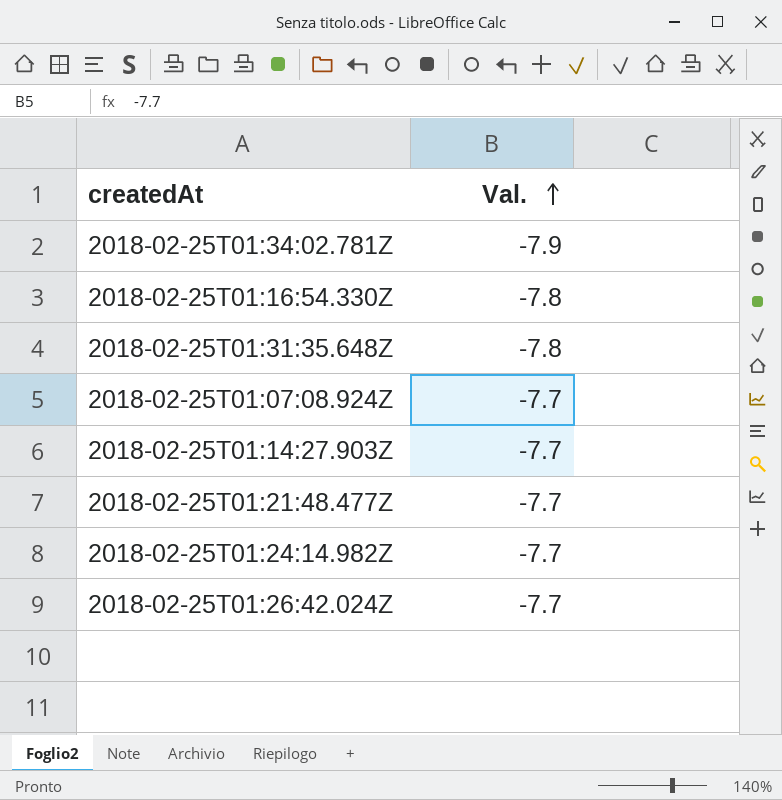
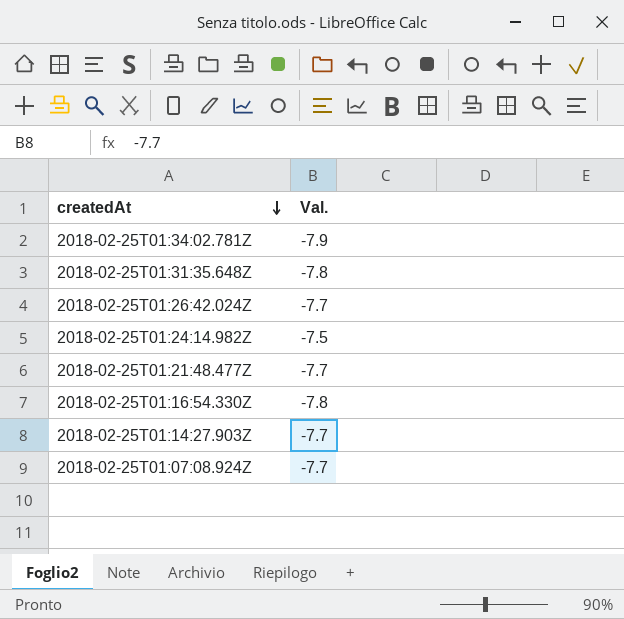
row order: Val. ascending -> createdAt descending
2018-02-25T01:24:14.982Z | Val.: -7.7 -> -7.5

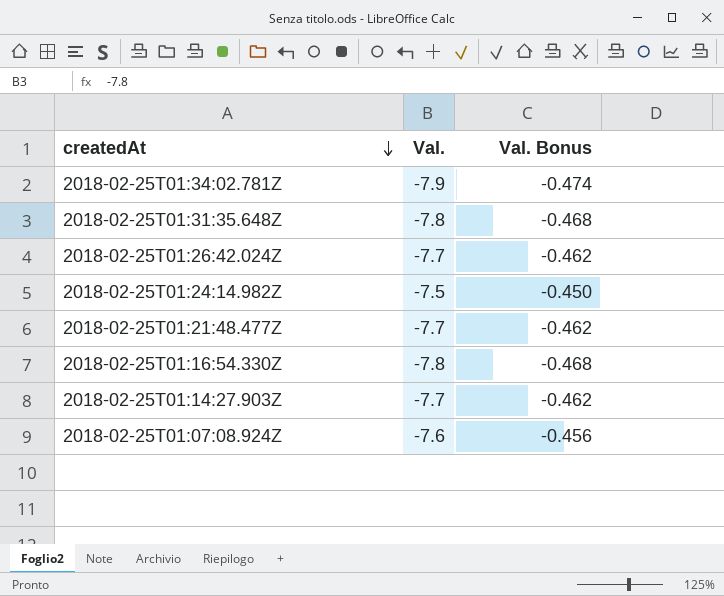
column Val. Bonus | formula: none -> [Val.] * 0.06
2018-02-25T01:07:08.924Z | Val.: -7.7 -> -7.6

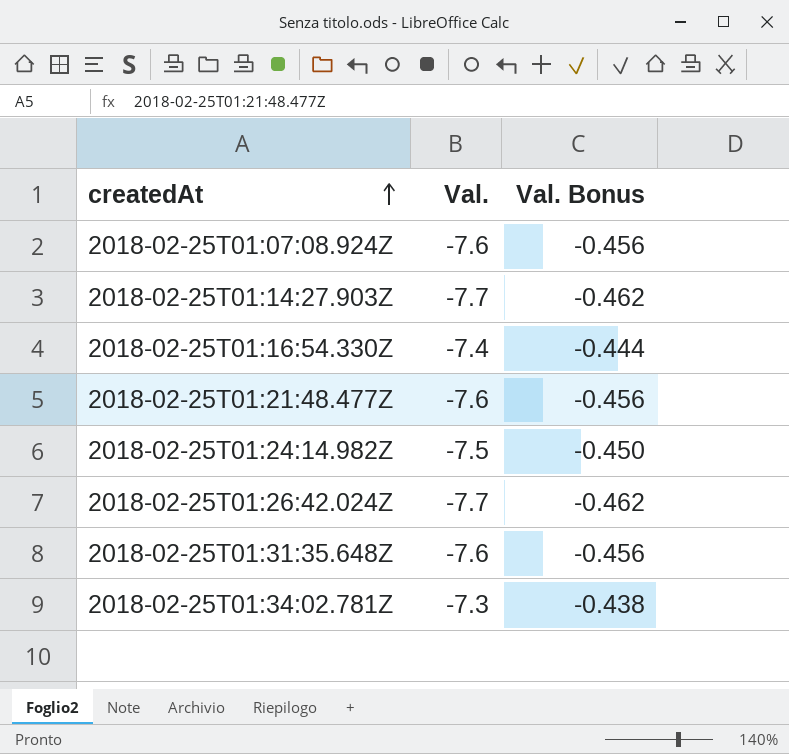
row order: createdAt descending -> createdAt ascending
2018-02-25T01:16:54.330Z | Val.: -7.8 -> -7.4
2018-02-25T01:16:54.330Z | Val. Bonus: -0.468 -> -0.444
2018-02-25T01:21:48.477Z | Val.: -7.7 -> -7.6
2018-02-25T01:21:48.477Z | Val. Bonus: -0.462 -> -0.456
2018-02-25T01:31:35.648Z | Val.: -7.8 -> -7.6
2018-02-25T01:31:35.648Z | Val. Bonus: -0.468 -> -0.456
2018-02-25T01:34:02.781Z | Val.: -7.9 -> -7.3
2018-02-25T01:34:02.781Z | Val. Bonus: -0.474 -> -0.438

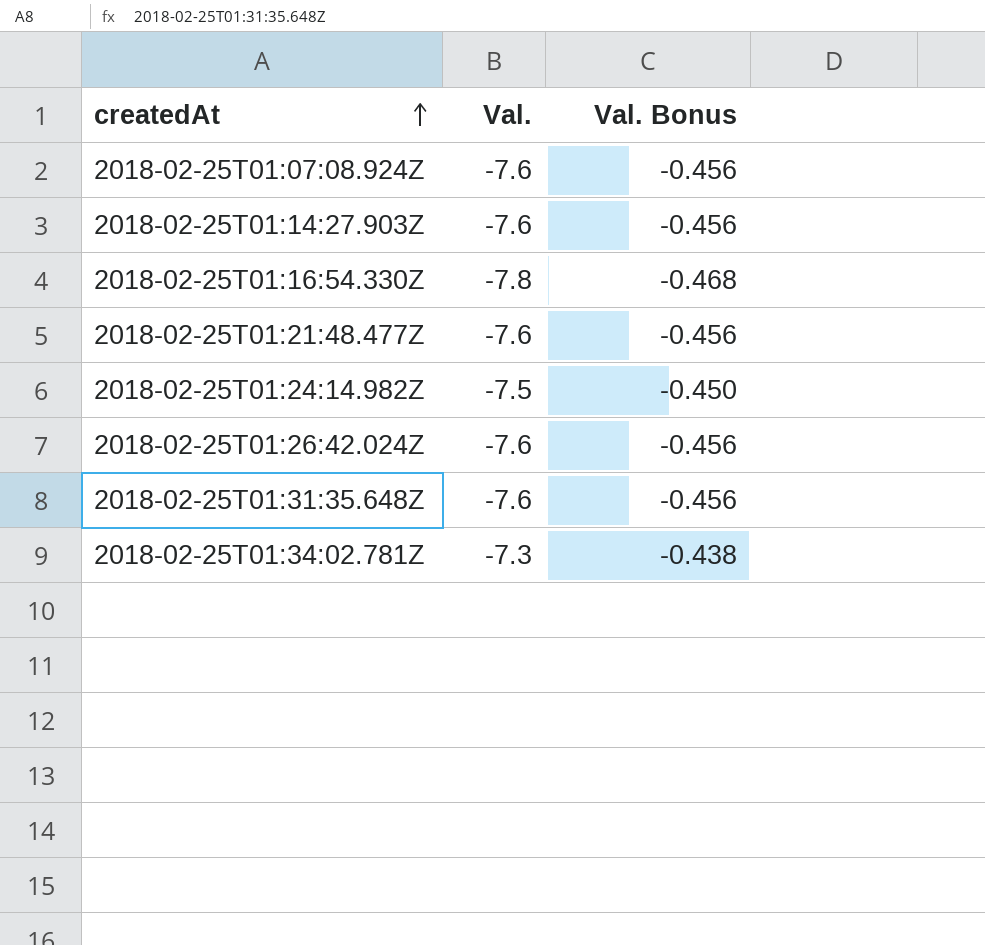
2018-02-25T01:14:27.903Z | Val.: -7.7 -> -7.6
2018-02-25T01:14:27.903Z | Val. Bonus: -0.462 -> -0.456
2018-02-25T01:16:54.330Z | Val.: -7.4 -> -7.8
2018-02-25T01:16:54.330Z | Val. Bonus: -0.444 -> -0.468
2018-02-25T01:26:42.024Z | Val.: -7.7 -> -7.6
2018-02-25T01:26:42.024Z | Val. Bonus: -0.462 -> -0.456

